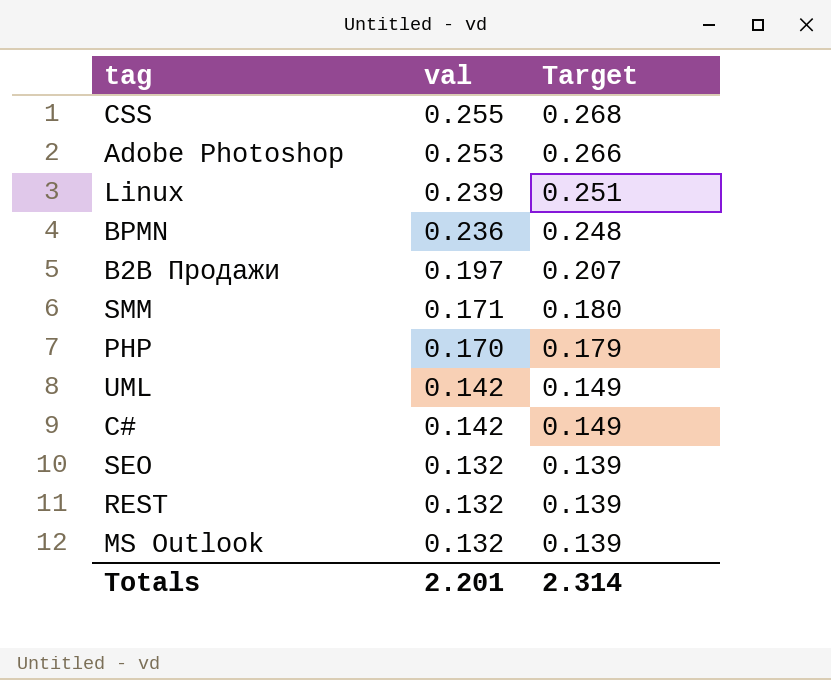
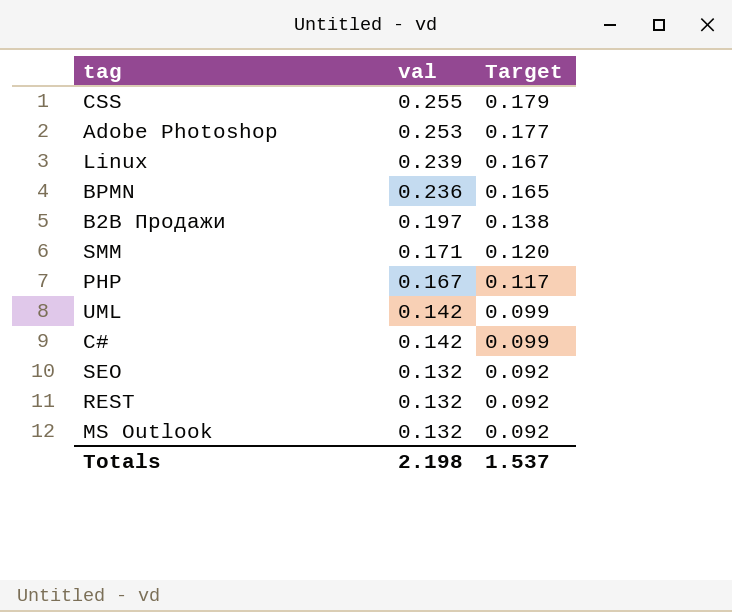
column Target | formula: [val] * 1.05 -> [val] * 0.7
PHP | val: 0.170 -> 0.167
Totals | val: 2.201 -> 2.198
Totals | Target: 2.314 -> 1.537

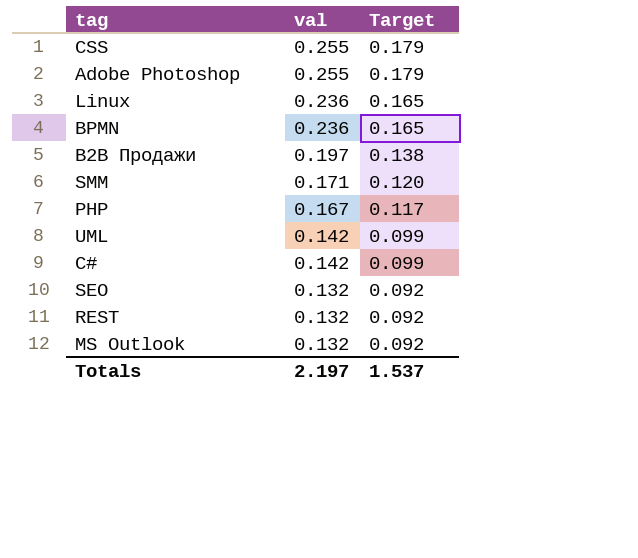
Adobe Photoshop | val: 0.253 -> 0.255
Adobe Photoshop | Target: 0.177 -> 0.179
Linux | val: 0.239 -> 0.236
Linux | Target: 0.167 -> 0.165
Totals | val: 2.198 -> 2.197

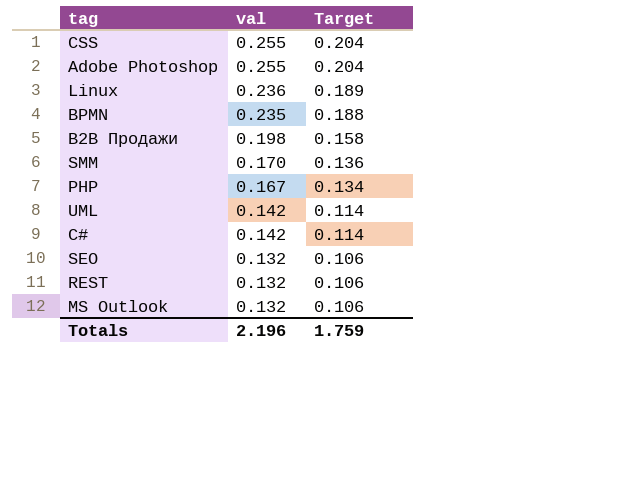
column Target | formula: [val] * 0.7 -> [val] * 0.8
BPMN | val: 0.236 -> 0.235
B2B Продажи | val: 0.197 -> 0.198
SMM | val: 0.171 -> 0.170
Totals | val: 2.197 -> 2.196
Totals | Target: 1.537 -> 1.759

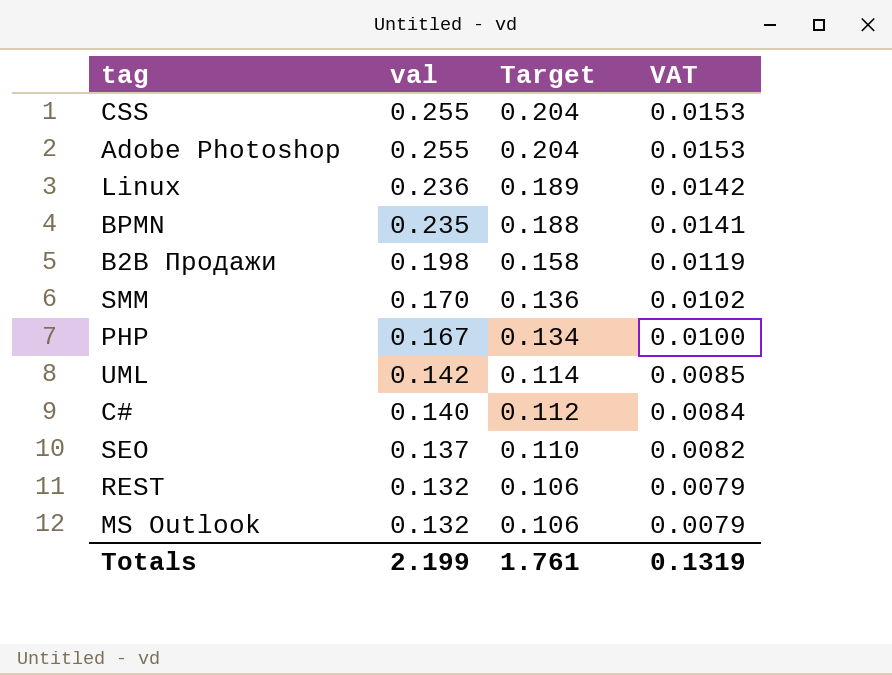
column VAT | formula: none -> [val] * 0.06
C# | val: 0.142 -> 0.140
C# | Target: 0.114 -> 0.112
SEO | val: 0.132 -> 0.137
SEO | Target: 0.106 -> 0.110
Totals | val: 2.196 -> 2.199
Totals | Target: 1.759 -> 1.761

